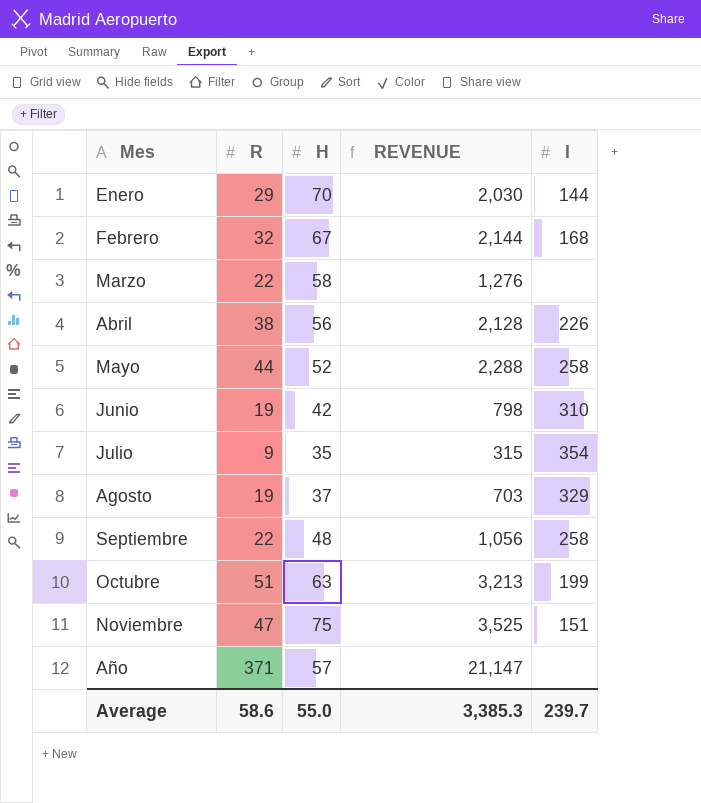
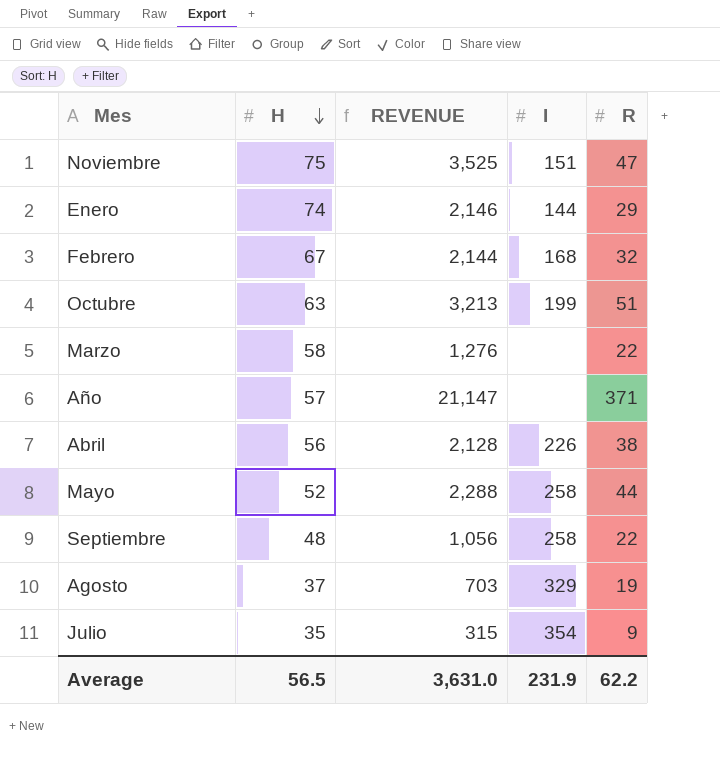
row order: none -> H descending
column R | position: 2 -> 5
row Junio: 19 | 42 | 798 | 310 -> none
Enero | H: 70 -> 74
Enero | REVENUE: 2,030 -> 2,146
Average | H: 55.0 -> 56.5
Average | REVENUE: 3,385.3 -> 3,631.0
Average | I: 239.7 -> 231.9
Average | R: 58.6 -> 62.2

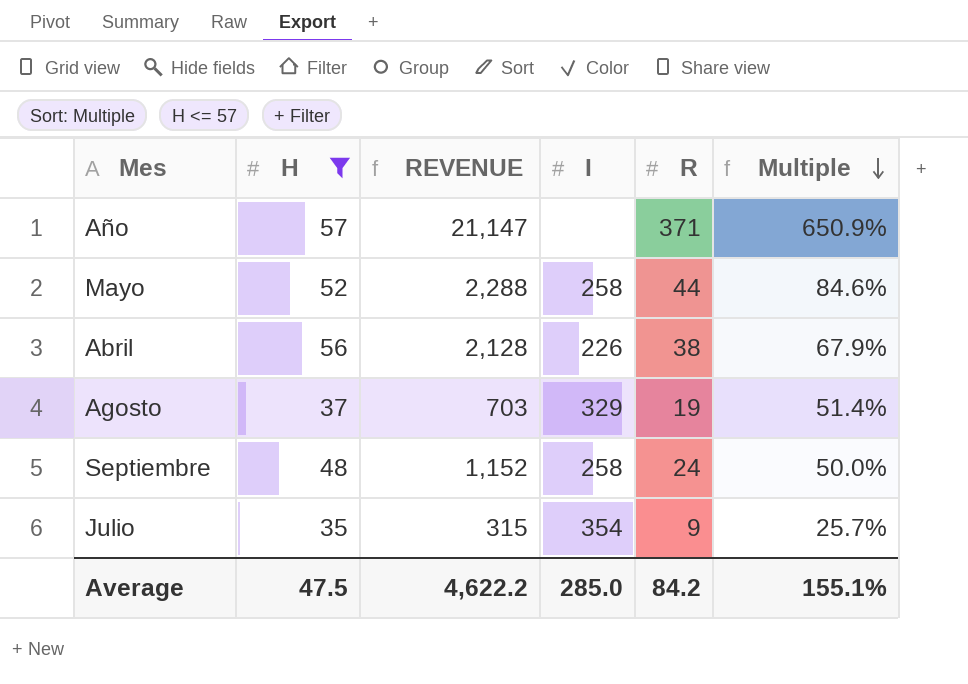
filter: none -> H <= 57
row order: H descending -> Multiple descending
column Multiple | formula: none -> [R] / [H]
Septiembre | REVENUE: 1,056 -> 1,152
Septiembre | R: 22 -> 24
Average | H: 56.5 -> 47.5
Average | REVENUE: 3,631.0 -> 4,622.2
Average | I: 231.9 -> 285.0
Average | R: 62.2 -> 84.2

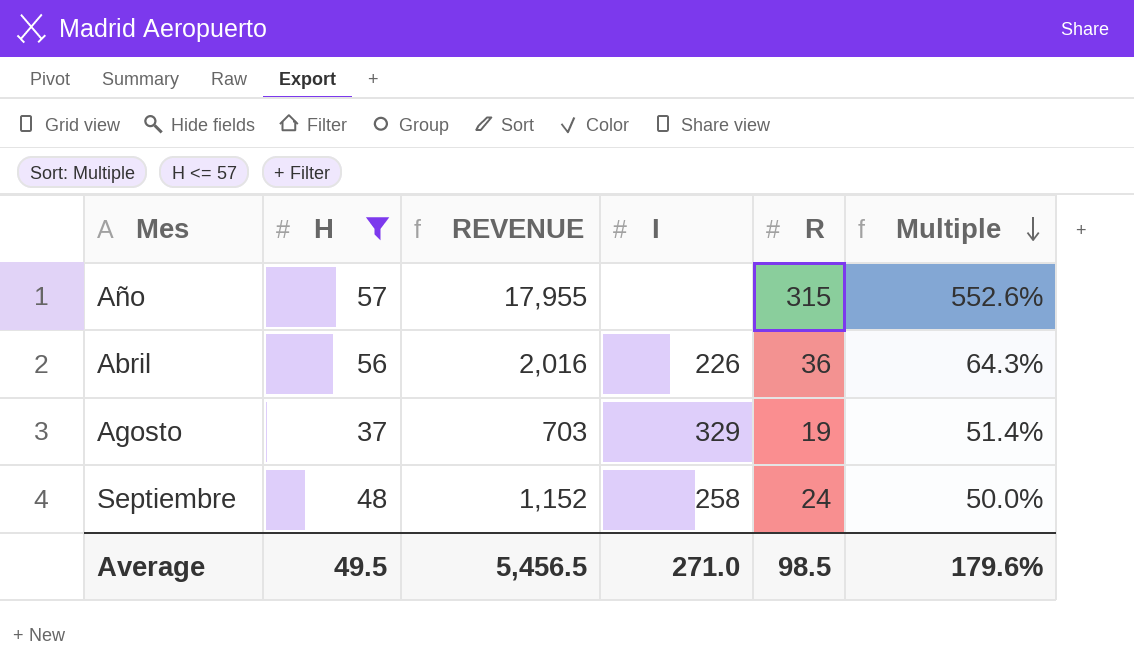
row Mayo: 52 | 2,288 | 258 | 44 | 84.6% -> none
row Julio: 35 | 315 | 354 | 9 | 25.7% -> none
Año | REVENUE: 21,147 -> 17,955
Año | R: 371 -> 315
Año | Multiple: 650.9% -> 552.6%
Abril | REVENUE: 2,128 -> 2,016
Abril | R: 38 -> 36
Abril | Multiple: 67.9% -> 64.3%
Average | H: 47.5 -> 49.5
Average | REVENUE: 4,622.2 -> 5,456.5
Average | I: 285.0 -> 271.0
Average | R: 84.2 -> 98.5
Average | Multiple: 155.1% -> 179.6%

